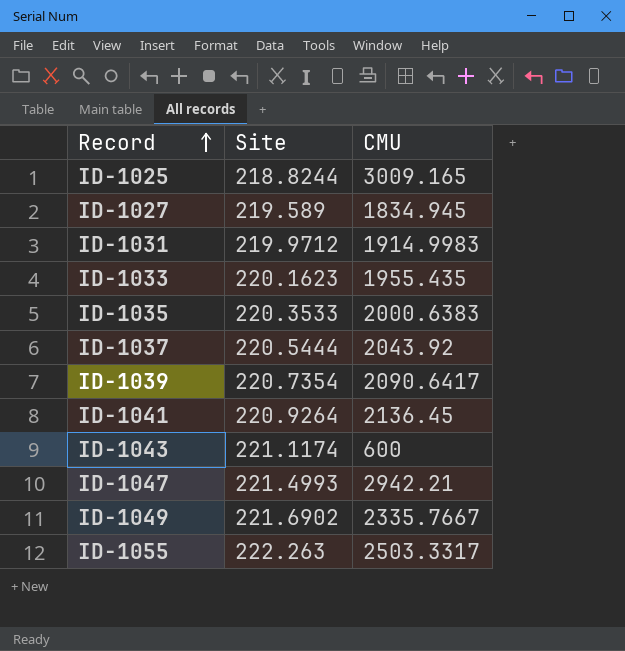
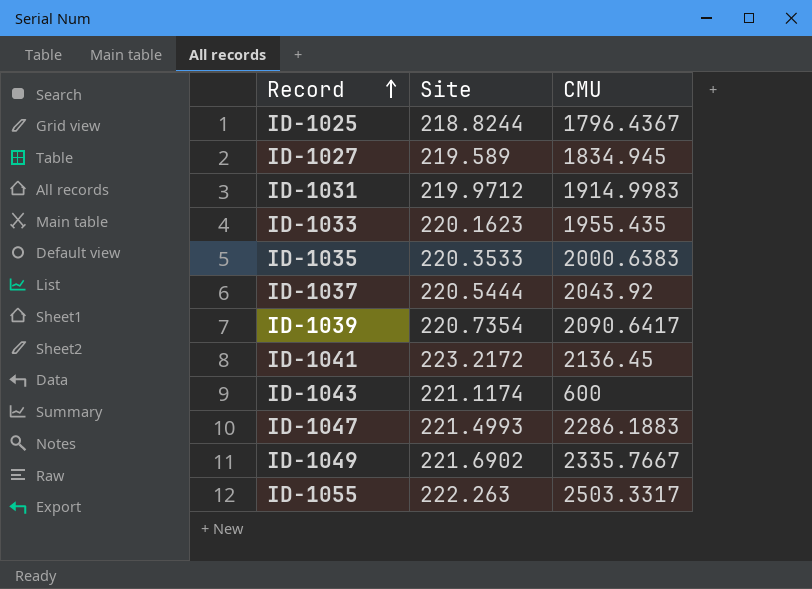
ID-1025 | CMU: 3009.165 -> 1796.4367
ID-1041 | Site: 220.9264 -> 223.2172
ID-1047 | CMU: 2942.21 -> 2286.1883

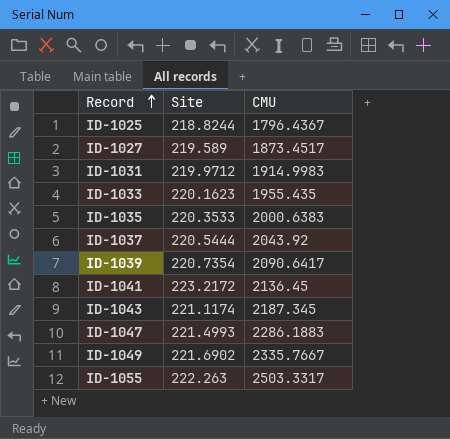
ID-1027 | CMU: 1834.945 -> 1873.4517
ID-1043 | CMU: 600 -> 2187.345

